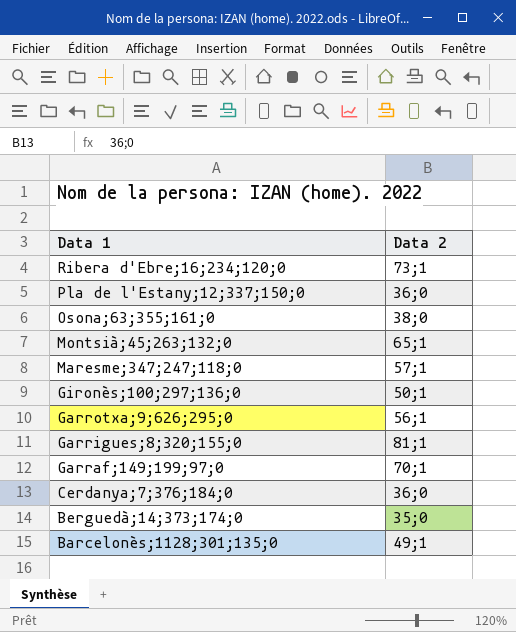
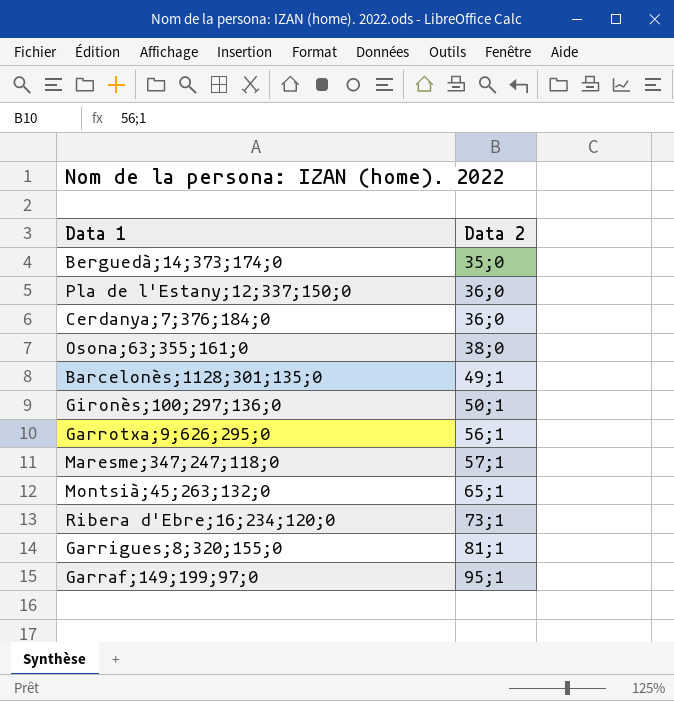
row order: Data 1 descending -> Data 2 ascending
Garraf;149;199;97;0 | Data 2: 70;1 -> 95;1

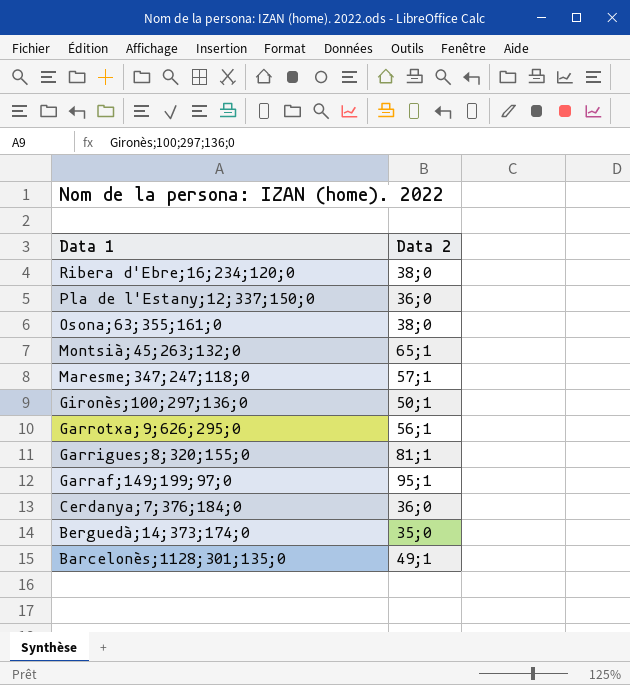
row order: Data 2 ascending -> Data 1 descending
Ribera d'Ebre;16;234;120;0 | Data 2: 73;1 -> 38;0

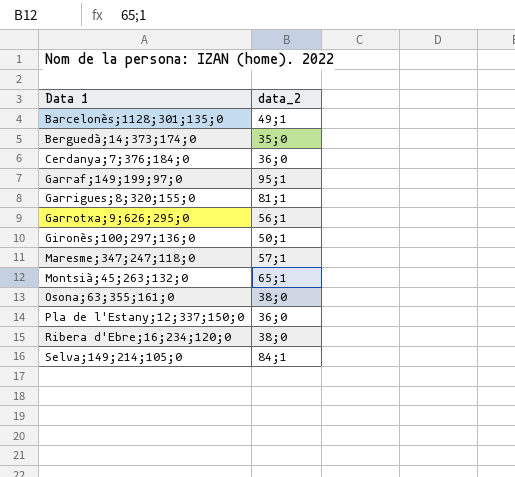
row order: Data 1 descending -> Data 1 ascending
column name: Data 2 -> data_2
row Selva;149;214;105;0: none -> 84;1

